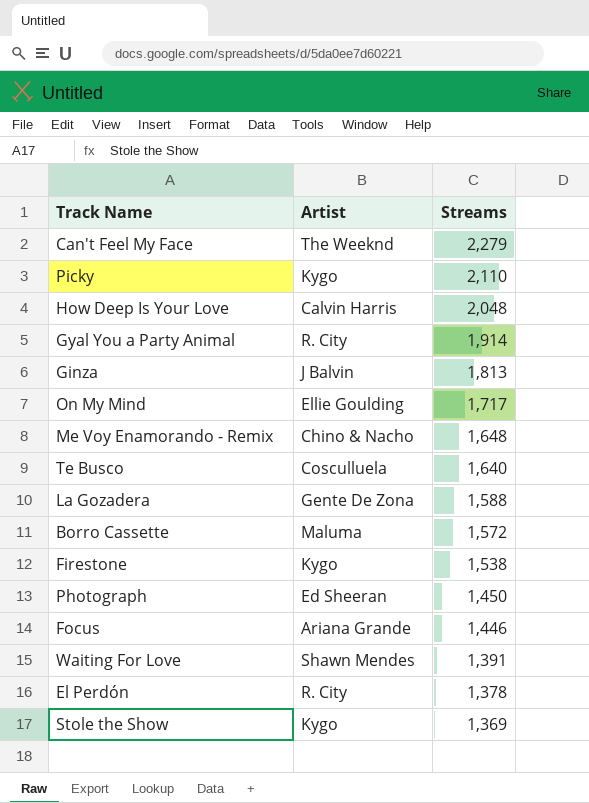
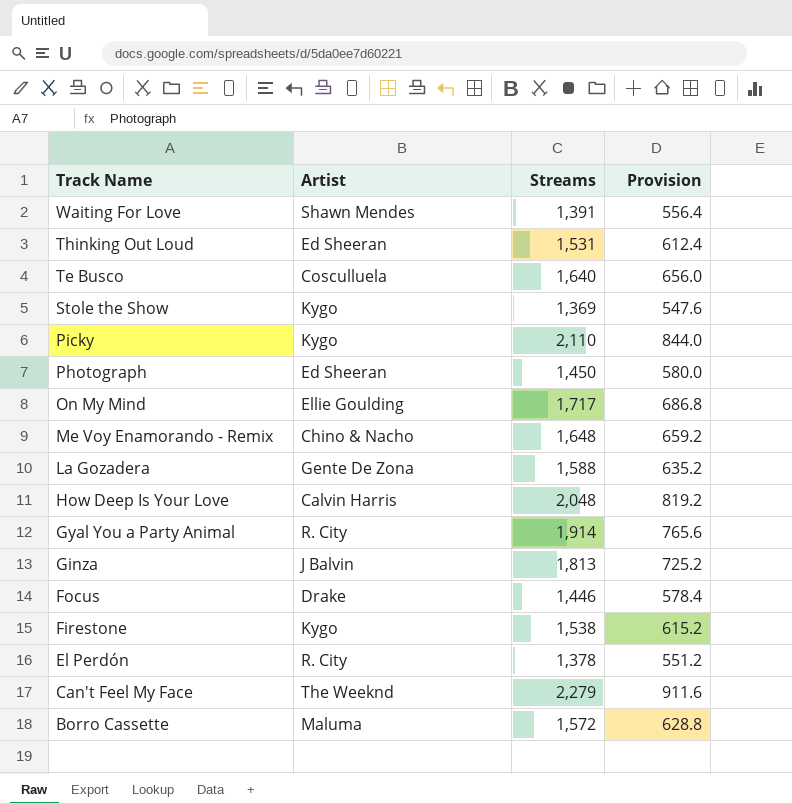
row order: Streams descending -> Track Name descending
column Provision | formula: none -> [Streams] * 0.4
row Thinking Out Loud: none -> Ed Sheeran | 1,531 | 612.4
Focus | Artist: Ariana Grande -> Drake

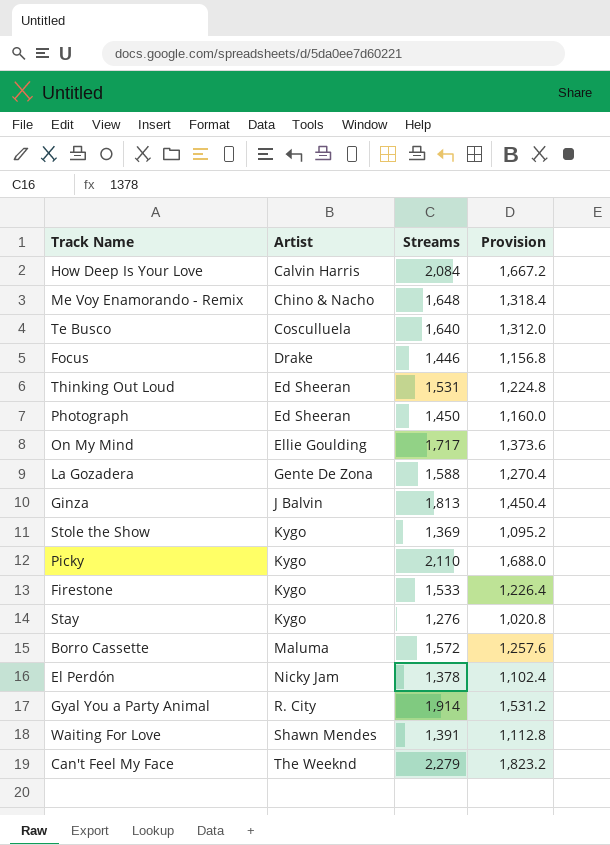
row order: Track Name descending -> Artist ascending
column Provision | formula: [Streams] * 0.4 -> [Streams] * 0.8
How Deep Is Your Love | Streams: 2,048 -> 2,084
Firestone | Streams: 1,538 -> 1,533
row Stay: none -> Kygo | 1,276 | 1,020.8
El Perdón | Artist: R. City -> Nicky Jam

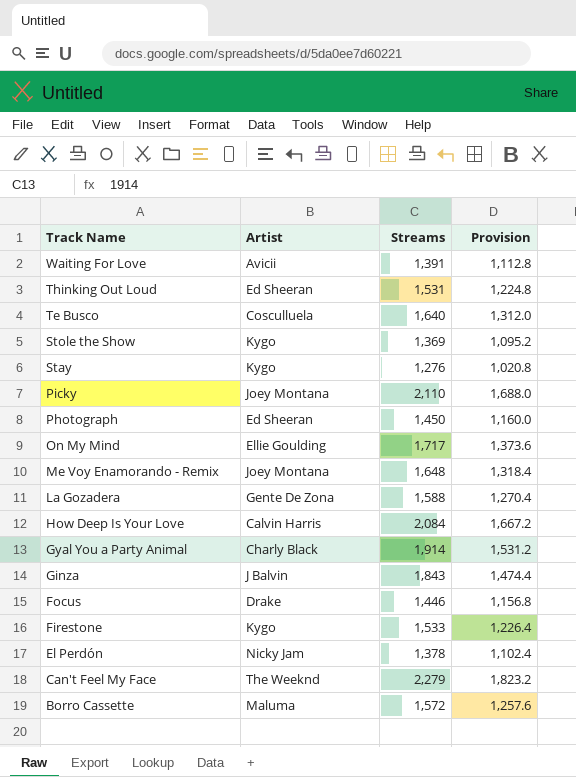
row order: Artist ascending -> Track Name descending
Waiting For Love | Artist: Shawn Mendes -> Avicii
Picky | Artist: Kygo -> Joey Montana
Me Voy Enamorando - Remix | Artist: Chino & Nacho -> Joey Montana
Gyal You a Party Animal | Artist: R. City -> Charly Black
Ginza | Streams: 1,813 -> 1,843
Ginza | Provision: 1,450.4 -> 1,474.4

